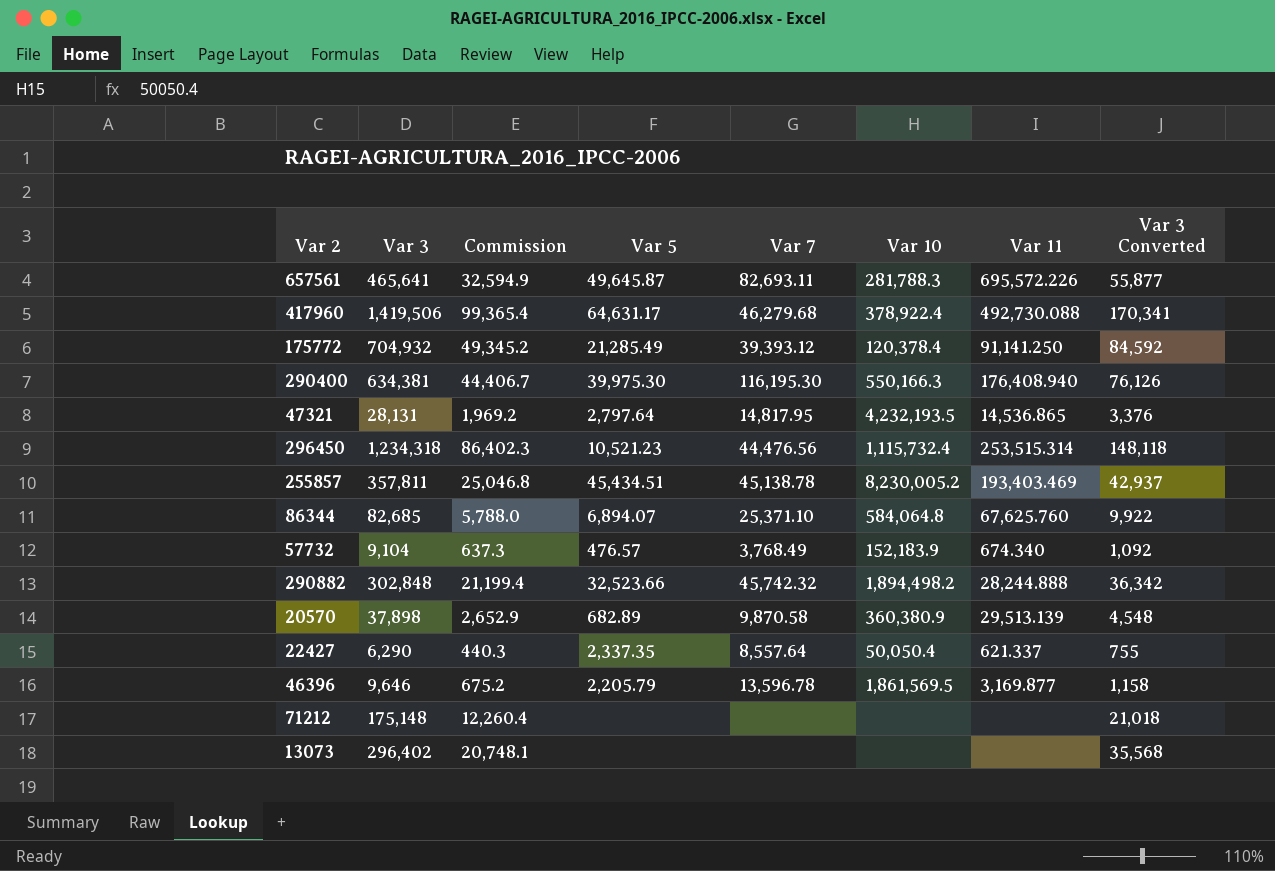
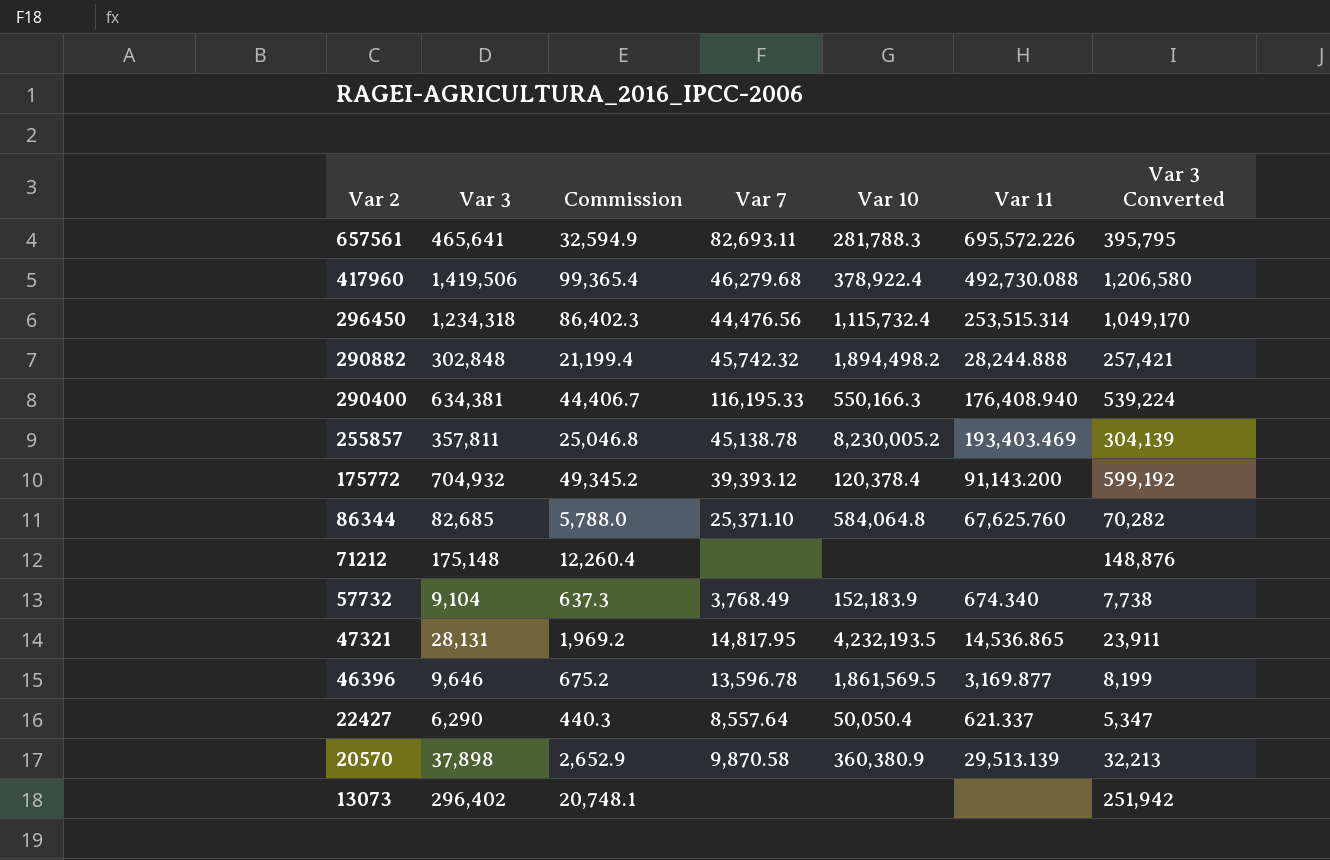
row order: none -> Var 2 descending
column Var 5 | position: 4 -> none
column Var 3 Converted | formula: [Var 3] * 0.12 -> [Var 3] * 0.85
290400 | Var 7: 116,195.30 -> 116,195.33
175772 | Var 11: 91,141.250 -> 91,143.200

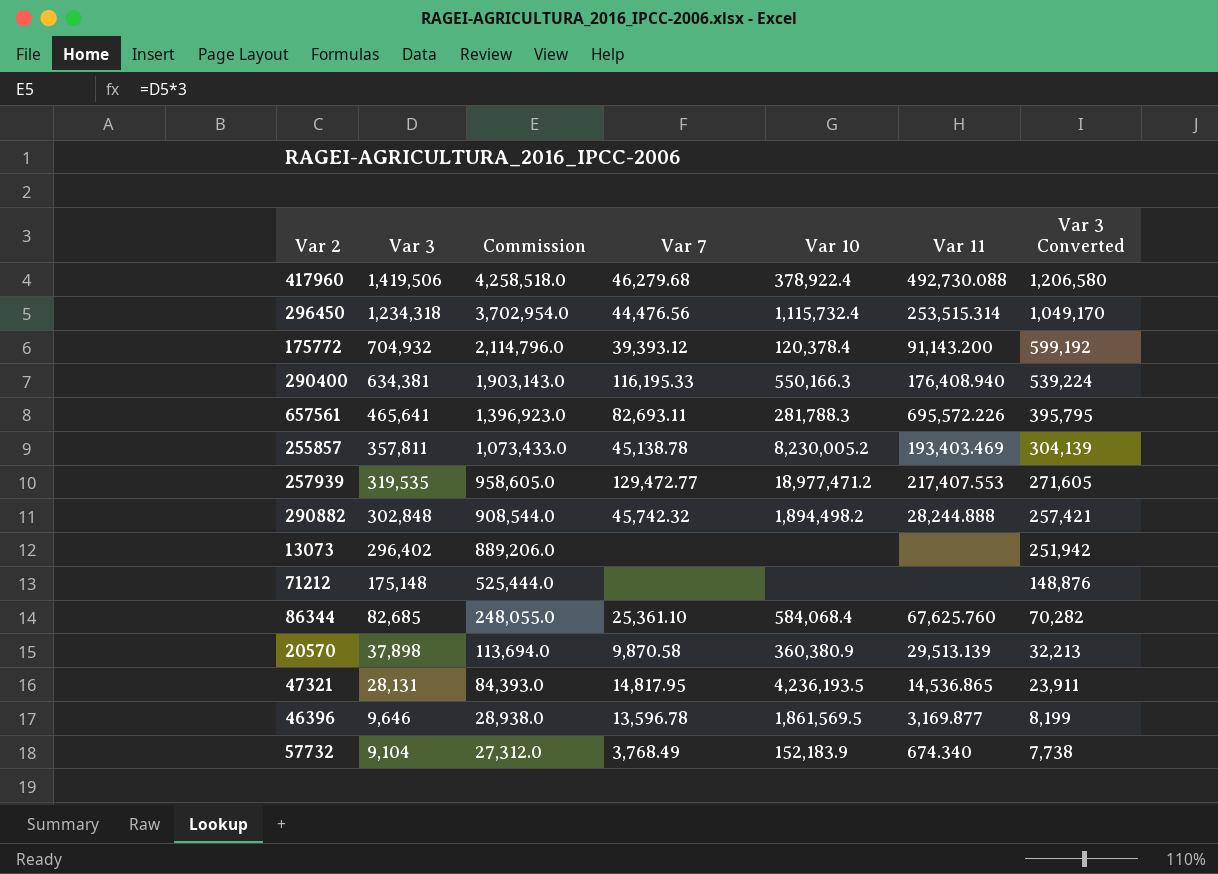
row order: Var 2 descending -> Var 3 descending
column Commission | formula: [Var 3] * 0.07 -> [Var 3] * 3
row 22427: 6,290 | 440.3 | 8,557.64 | 50,050.4 | 621.337 | 5,347 -> none
row 257939: none -> 319,535 | 958,605.0 | 129,472.77 | 18,977,471.2 | 217,407.553 | 271,605
86344 | Var 7: 25,371.10 -> 25,361.10
86344 | Var 10: 584,064.8 -> 584,068.4
47321 | Var 10: 4,232,193.5 -> 4,236,193.5

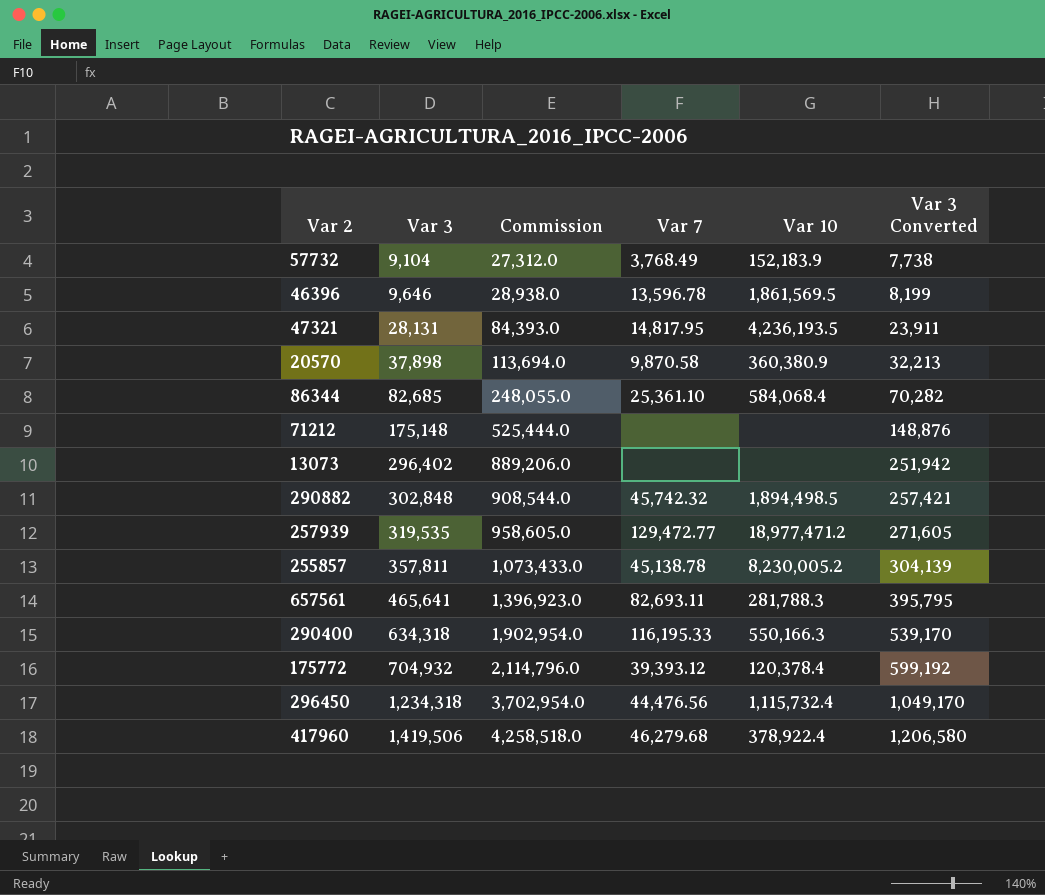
row order: Var 3 descending -> Var 3 ascending
column Var 11 | position: 6 -> none
290882 | Var 10: 1,894,498.2 -> 1,894,498.5
290400 | Var 3: 634,381 -> 634,318
290400 | Commission: 1,903,143.0 -> 1,902,954.0
290400 | Var 3 Converted: 539,224 -> 539,170

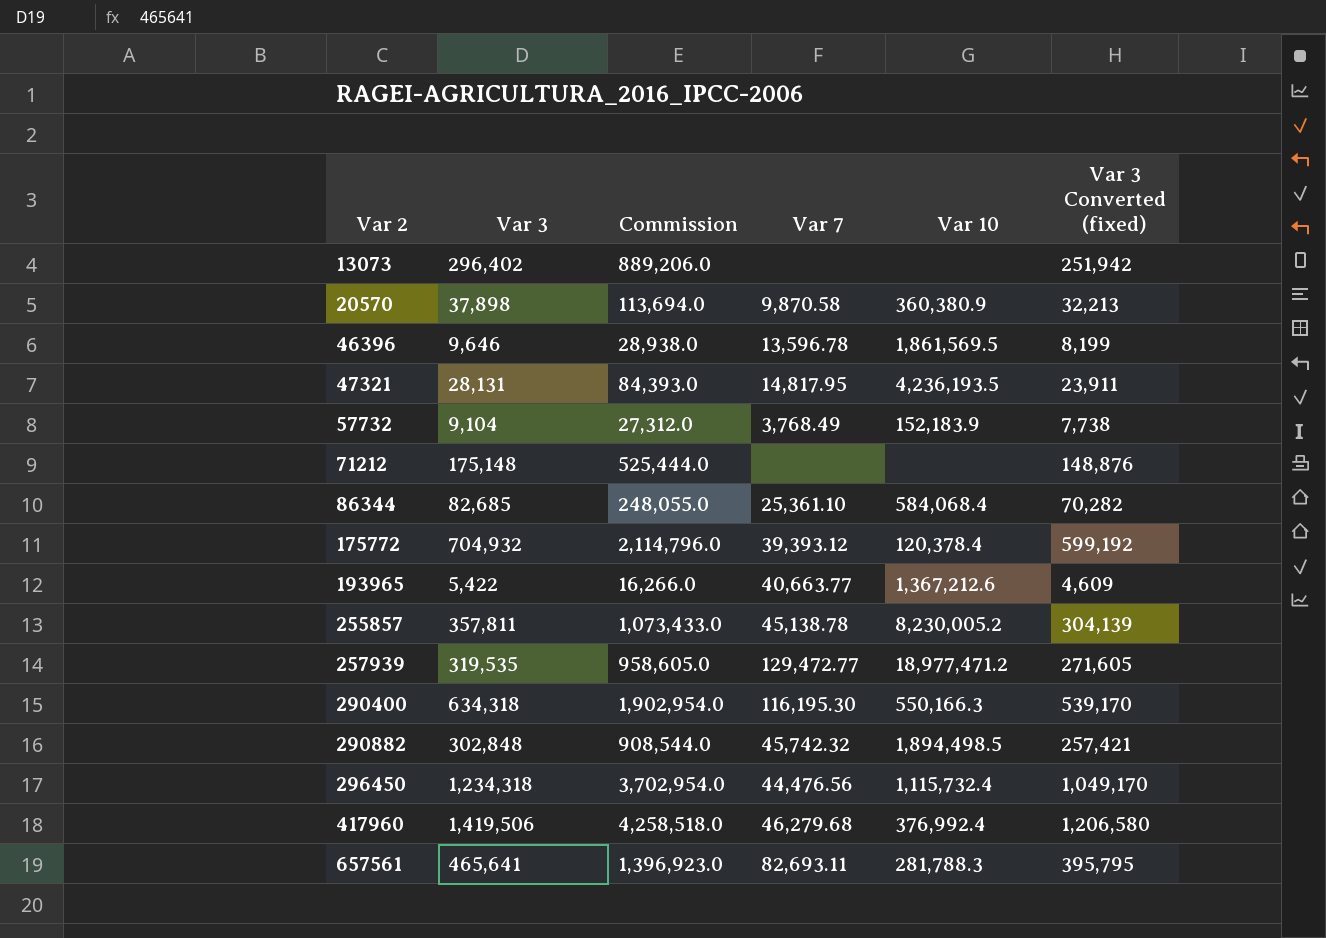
row order: Var 3 ascending -> Var 2 ascending
column name: Var 3 Converted -> Var 3 Converted (fixed)
row 193965: none -> 5,422 | 16,266.0 | 40,663.77 | 1,367,212.6 | 4,609
290400 | Var 7: 116,195.33 -> 116,195.30
417960 | Var 10: 378,922.4 -> 376,992.4

